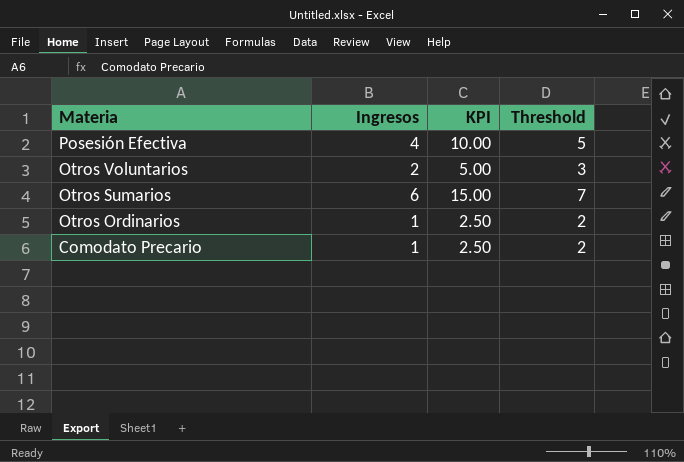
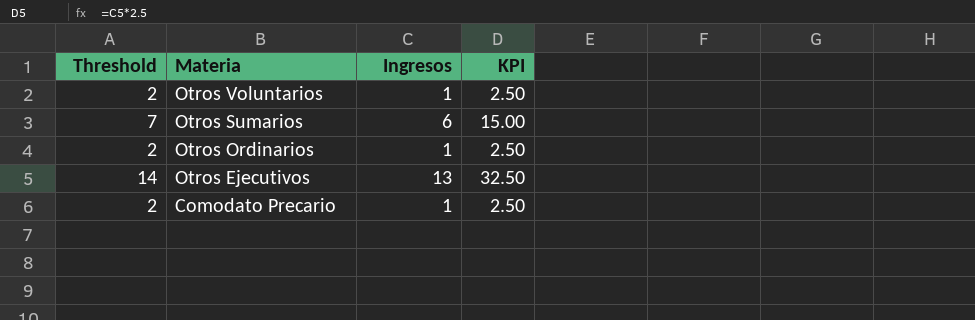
column Threshold | position: 4 -> 1
row Posesión Efectiva: 4 | 10.00 | 5 -> none
Otros Voluntarios | Threshold: 3 -> 2
Otros Voluntarios | Ingresos: 2 -> 1
Otros Voluntarios | KPI: 5.00 -> 2.50
row Otros Ejecutivos: none -> 14 | 13 | 32.50

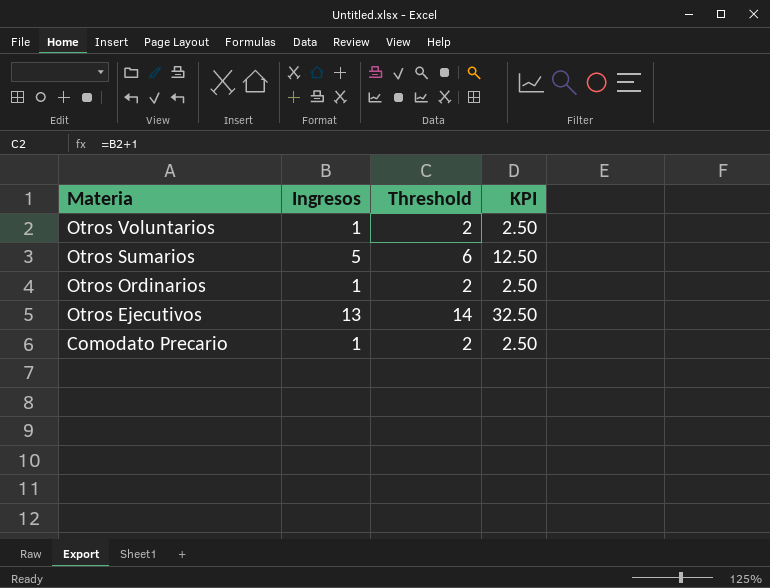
column Threshold | position: 1 -> 3
Otros Sumarios | Ingresos: 6 -> 5
Otros Sumarios | Threshold: 7 -> 6
Otros Sumarios | KPI: 15.00 -> 12.50

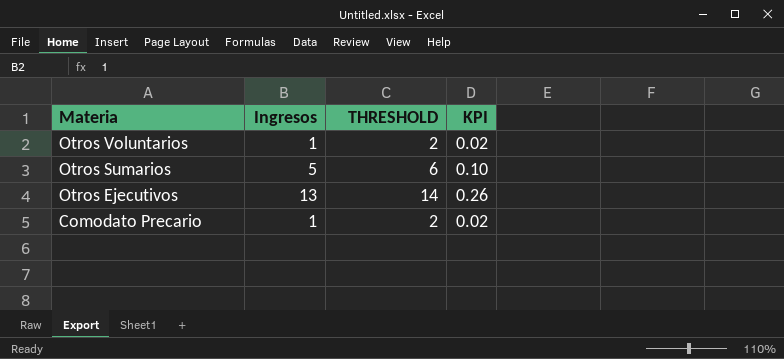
column name: Threshold -> THRESHOLD
column KPI | formula: [Ingresos] * 2.5 -> [Ingresos] * 0.02
row Otros Ordinarios: 1 | 2 | 2.50 -> none

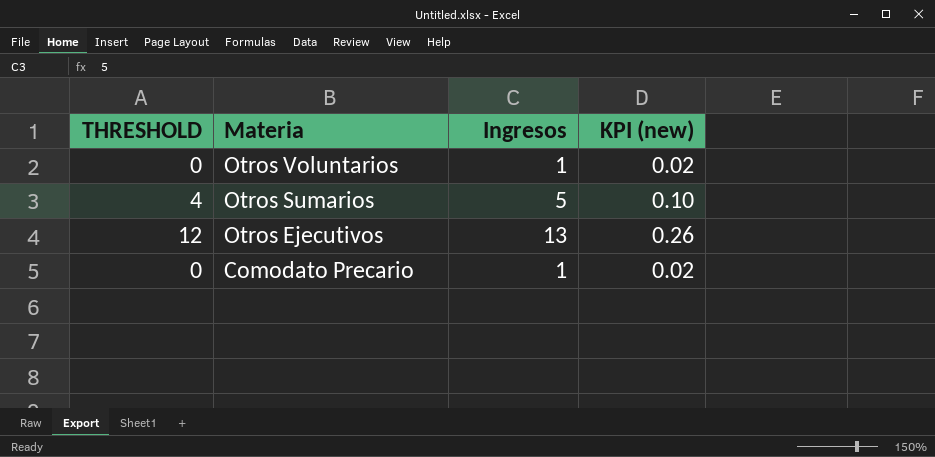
column THRESHOLD | formula: [Ingresos] + 1 -> [Ingresos] - 1
column THRESHOLD | position: 3 -> 1
column name: KPI -> KPI (new)

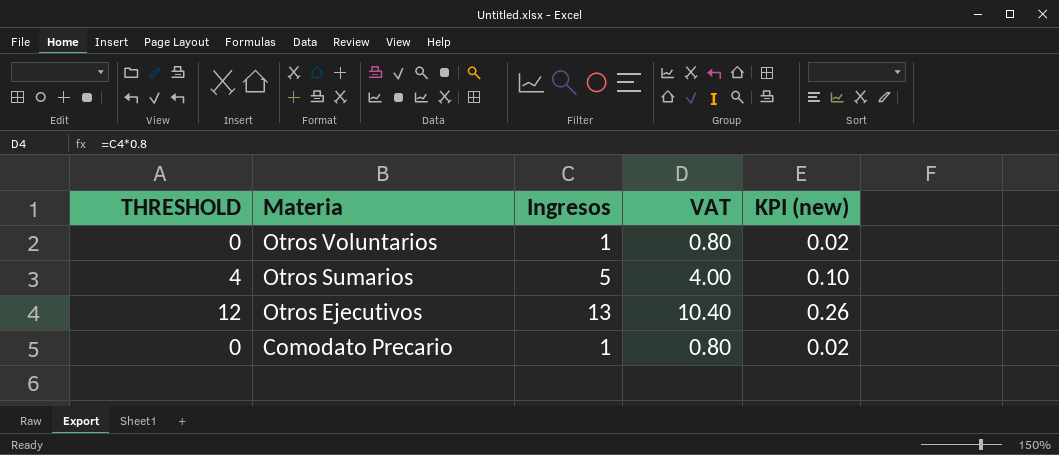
column VAT | formula: none -> [Ingresos] * 0.8

